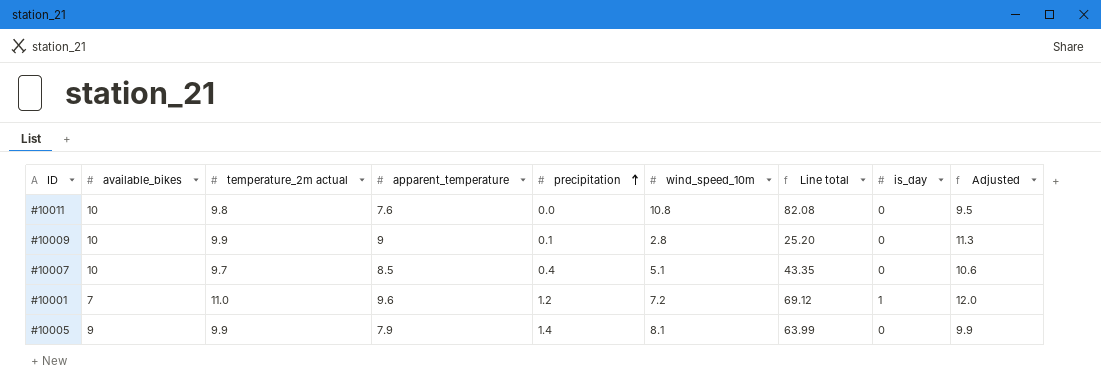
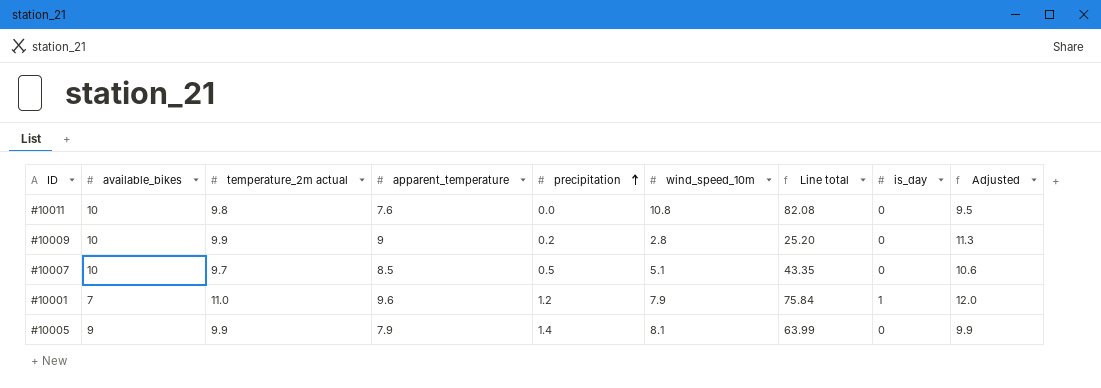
#10009 | precipitation: 0.1 -> 0.2
#10007 | precipitation: 0.4 -> 0.5
#10001 | wind_speed_10m: 7.2 -> 7.9
#10001 | Line total: 69.12 -> 75.84

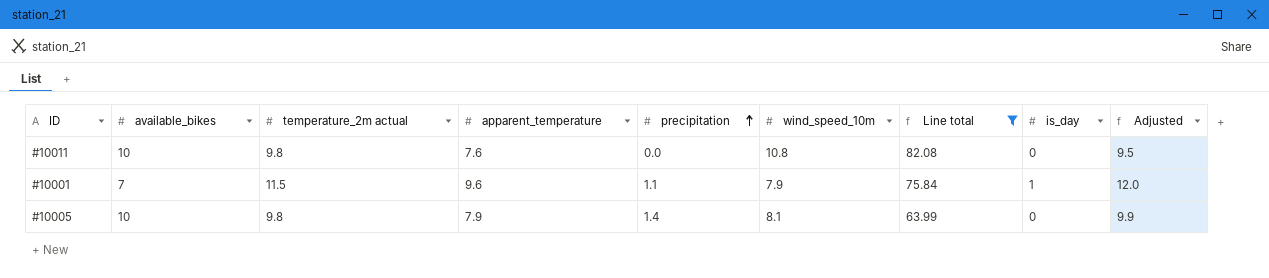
filter: none -> Line total >= 63.99
#10001 | temperature_2m actual: 11.0 -> 11.5
#10001 | precipitation: 1.2 -> 1.1
#10005 | available_bikes: 9 -> 10
#10005 | temperature_2m actual: 9.9 -> 9.8

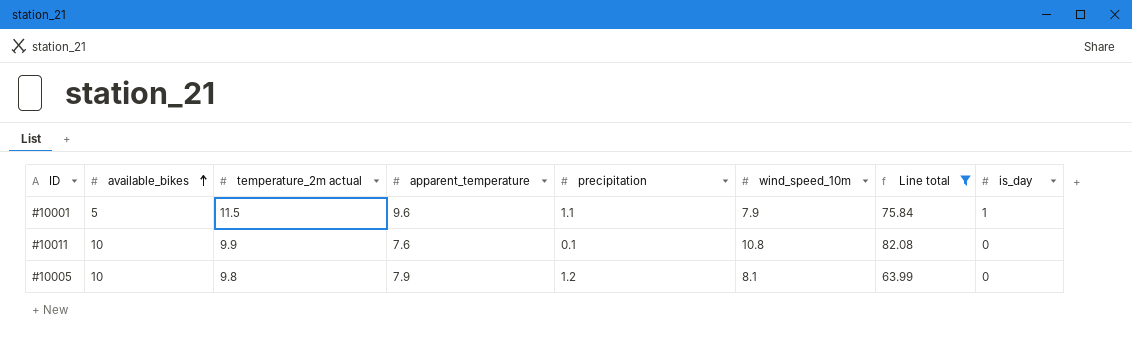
row order: precipitation ascending -> available_bikes ascending
column Adjusted | formula: [apparent_temperature] * 1.25 -> none
#10001 | available_bikes: 7 -> 5
#10011 | temperature_2m actual: 9.8 -> 9.9
#10011 | precipitation: 0.0 -> 0.1
#10005 | precipitation: 1.4 -> 1.2

